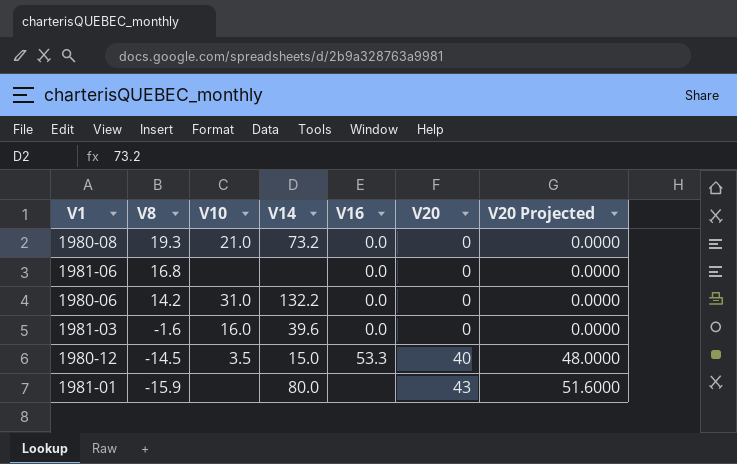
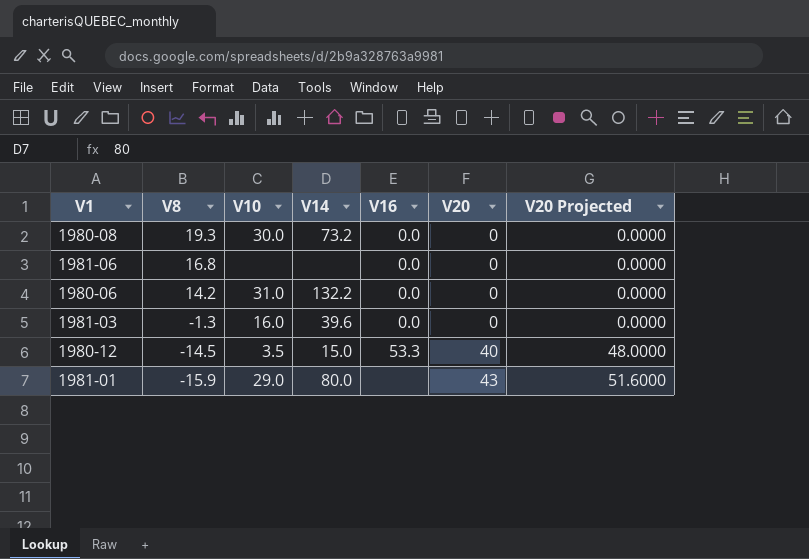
1980-08 | V10: 21.0 -> 30.0
1981-03 | V8: -1.6 -> -1.3
1981-01 | V10: none -> 29.0

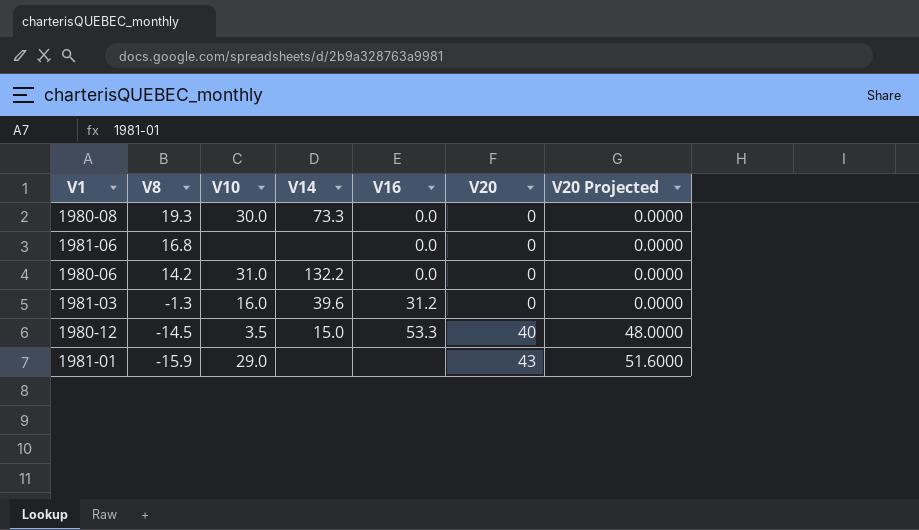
1980-08 | V14: 73.2 -> 73.3
1981-03 | V16: 0.0 -> 31.2
1981-01 | V14: 80.0 -> none

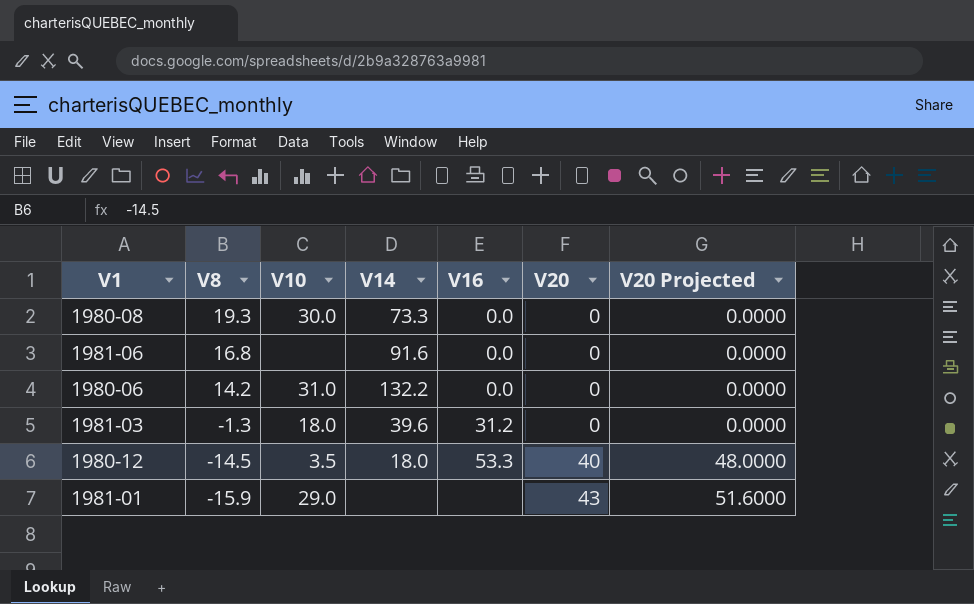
1981-06 | V14: none -> 91.6
1981-03 | V10: 16.0 -> 18.0
1980-12 | V14: 15.0 -> 18.0

